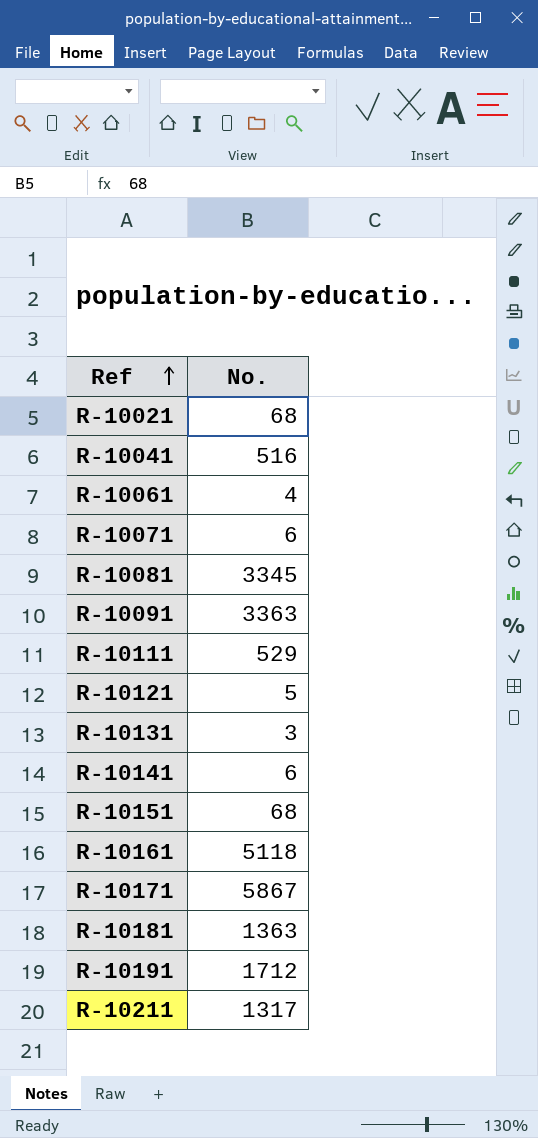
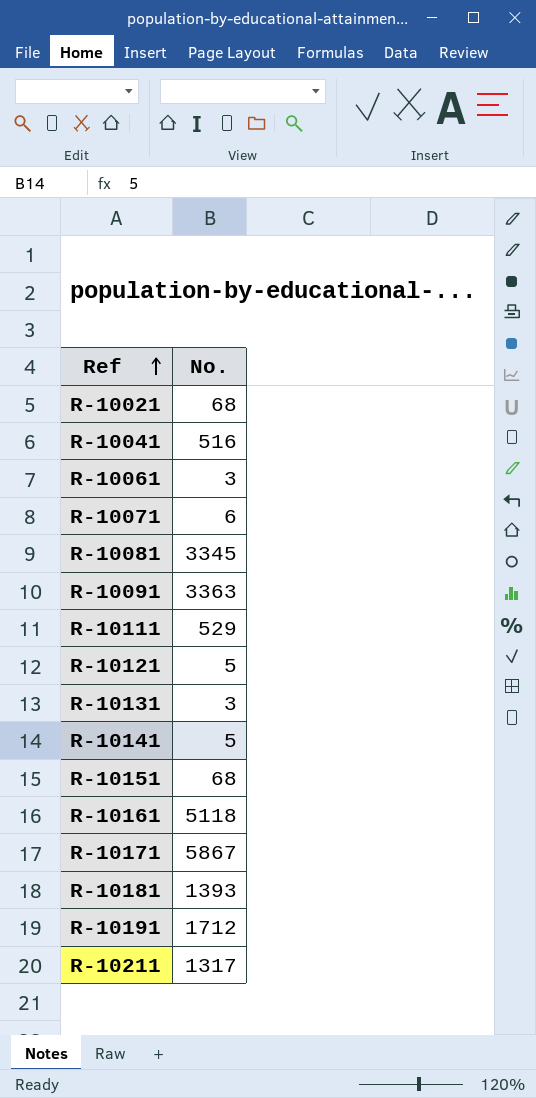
R-10061 | No.: 4 -> 3
R-10141 | No.: 6 -> 5
R-10181 | No.: 1363 -> 1393

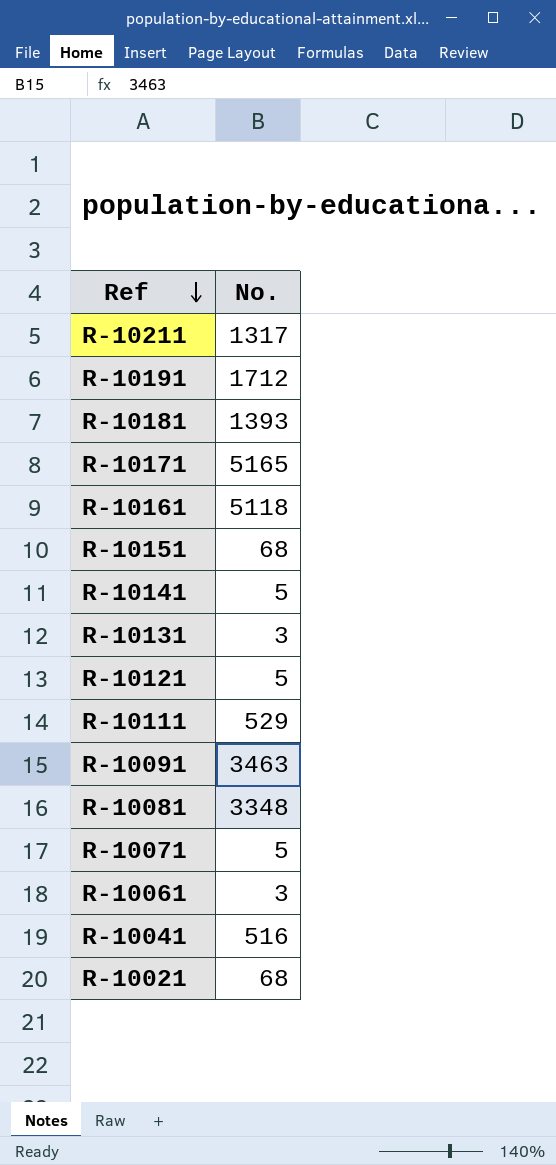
row order: Ref ascending -> Ref descending
R-10171 | No.: 5867 -> 5165
R-10091 | No.: 3363 -> 3463
R-10081 | No.: 3345 -> 3348
R-10071 | No.: 6 -> 5

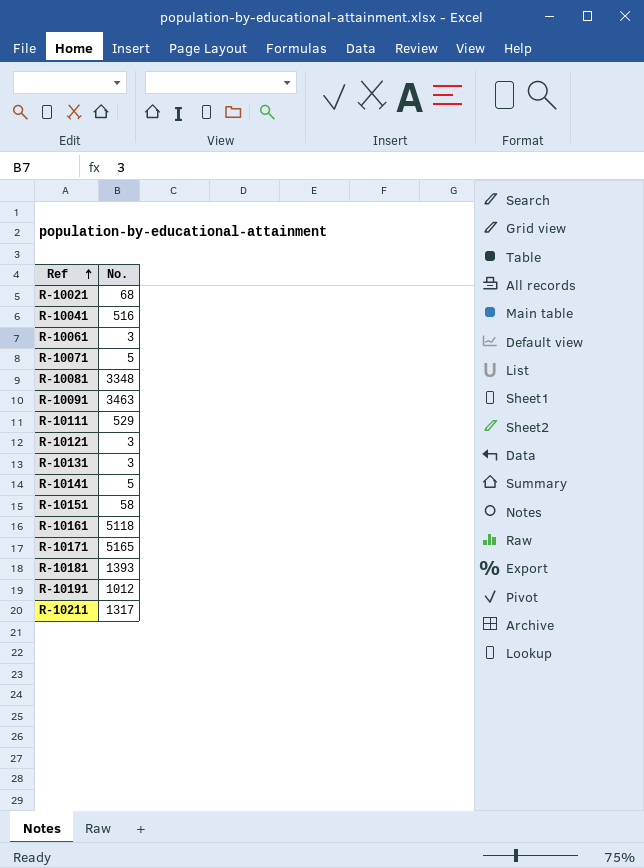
row order: Ref descending -> Ref ascending
R-10121 | No.: 5 -> 3
R-10151 | No.: 68 -> 58
R-10191 | No.: 1712 -> 1012

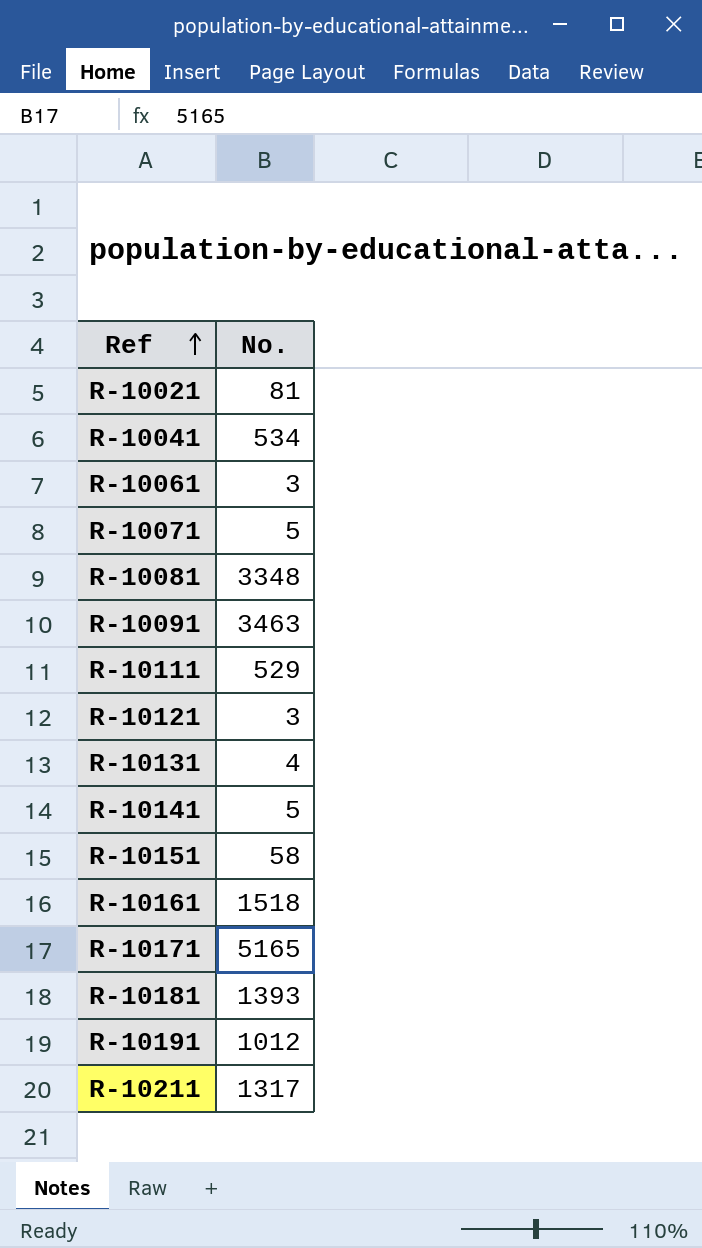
R-10021 | No.: 68 -> 81
R-10041 | No.: 516 -> 534
R-10131 | No.: 3 -> 4
R-10161 | No.: 5118 -> 1518

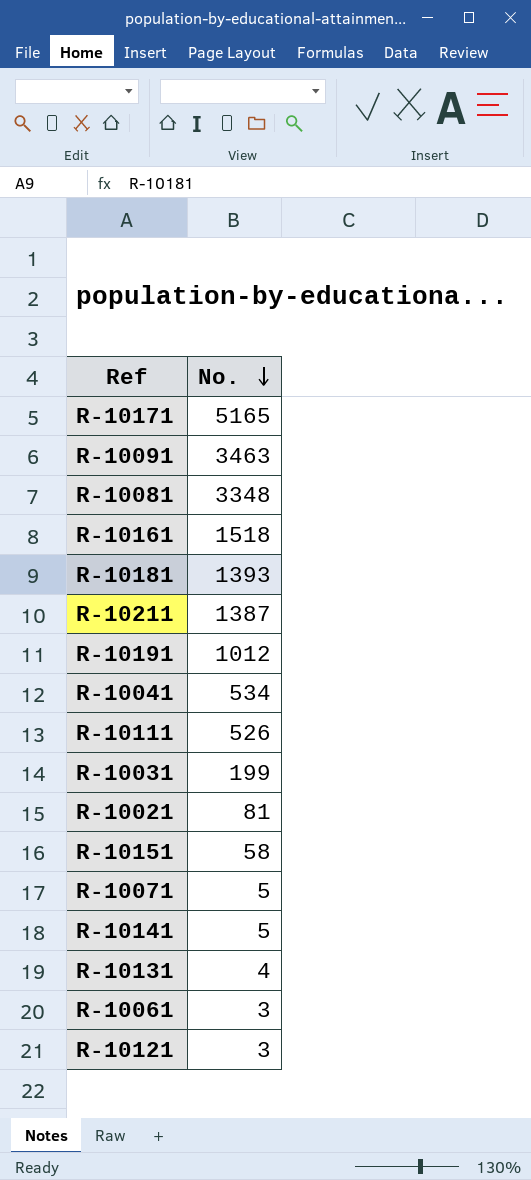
row order: Ref ascending -> No. descending
R-10211 | No.: 1317 -> 1387
R-10111 | No.: 529 -> 526
row R-10031: none -> 199

